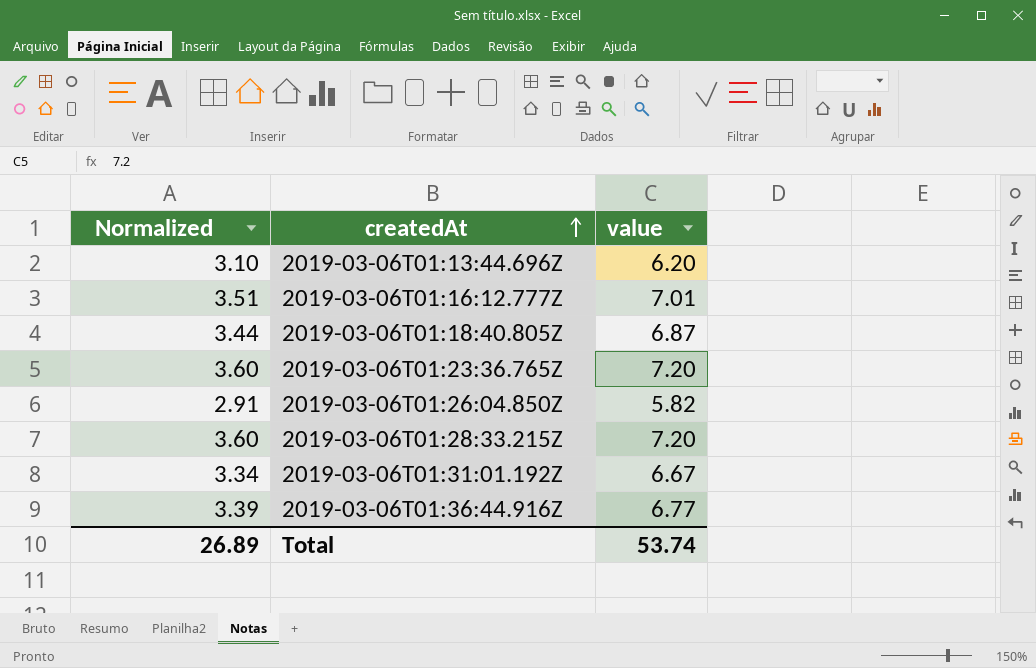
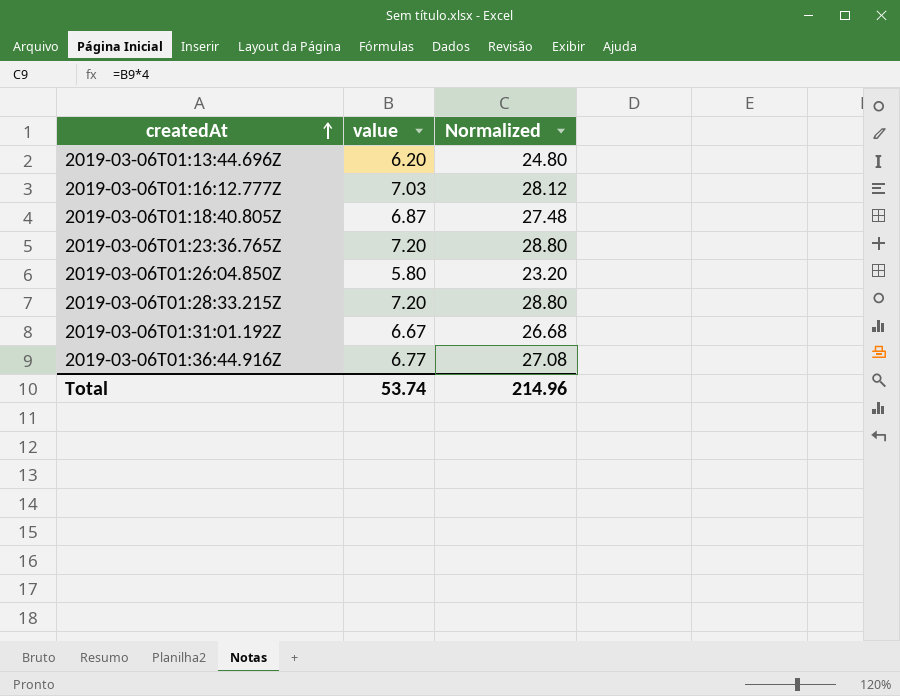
column Normalized | formula: [value] * 0.5 -> [value] * 4
column Normalized | position: 1 -> 3
2019-03-06T01:16:12.777Z | value: 7.01 -> 7.03
2019-03-06T01:26:04.850Z | value: 5.82 -> 5.80
Total | Normalized: 26.89 -> 214.96

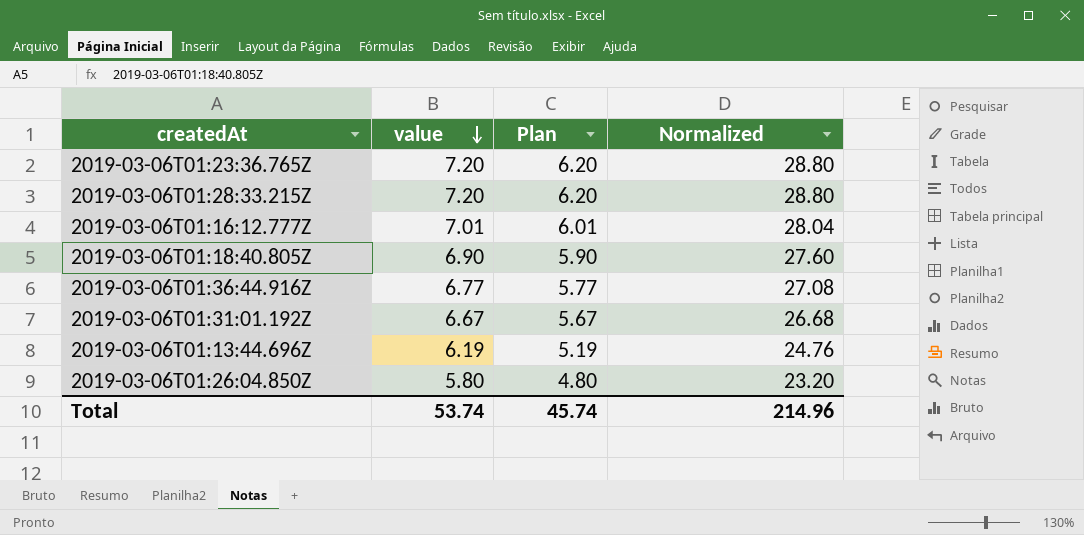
row order: createdAt ascending -> value descending
column Plan | formula: none -> [value] - 1
2019-03-06T01:16:12.777Z | value: 7.03 -> 7.01
2019-03-06T01:16:12.777Z | Normalized: 28.12 -> 28.04
2019-03-06T01:18:40.805Z | value: 6.87 -> 6.90
2019-03-06T01:18:40.805Z | Normalized: 27.48 -> 27.60
2019-03-06T01:13:44.696Z | value: 6.20 -> 6.19
2019-03-06T01:13:44.696Z | Normalized: 24.80 -> 24.76

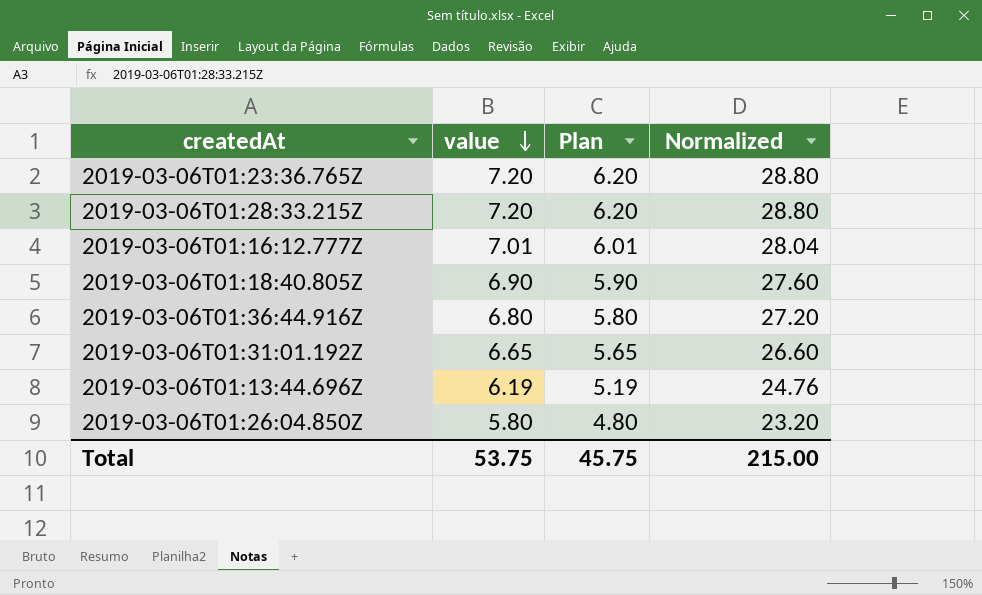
2019-03-06T01:36:44.916Z | value: 6.77 -> 6.80
2019-03-06T01:36:44.916Z | Plan: 5.77 -> 5.80
2019-03-06T01:36:44.916Z | Normalized: 27.08 -> 27.20
2019-03-06T01:31:01.192Z | value: 6.67 -> 6.65
2019-03-06T01:31:01.192Z | Plan: 5.67 -> 5.65
2019-03-06T01:31:01.192Z | Normalized: 26.68 -> 26.60
Total | value: 53.74 -> 53.75
Total | Plan: 45.74 -> 45.75
Total | Normalized: 214.96 -> 215.00

